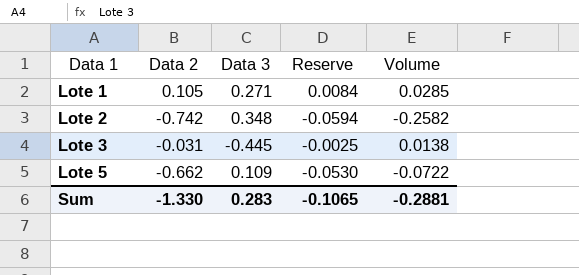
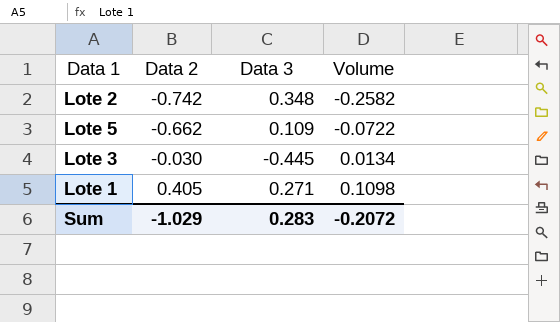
row order: Data 1 ascending -> Data 2 ascending
column Reserve | formula: [Data 2] * 0.08 -> none
Lote 3 | Data 2: -0.031 -> -0.030
Lote 3 | Volume: 0.0138 -> 0.0134
Lote 1 | Data 2: 0.105 -> 0.405
Lote 1 | Volume: 0.0285 -> 0.1098
Sum | Data 2: -1.330 -> -1.029
Sum | Volume: -0.2881 -> -0.2072

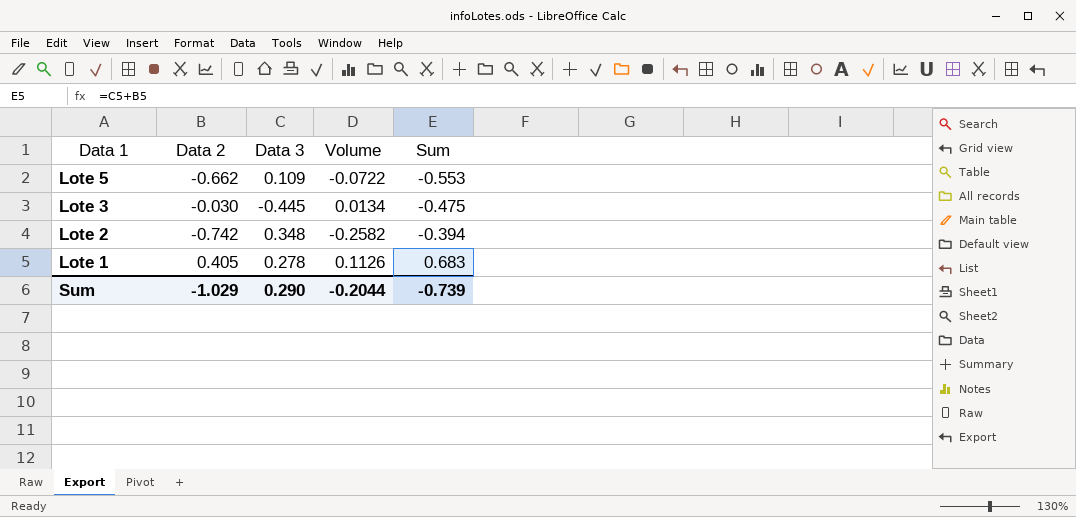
row order: Data 2 ascending -> Data 1 descending
column Sum | formula: none -> [Data 2] + [Data 3]
Lote 1 | Data 3: 0.271 -> 0.278
Lote 1 | Volume: 0.1098 -> 0.1126
Sum | Data 3: 0.283 -> 0.290
Sum | Volume: -0.2072 -> -0.2044

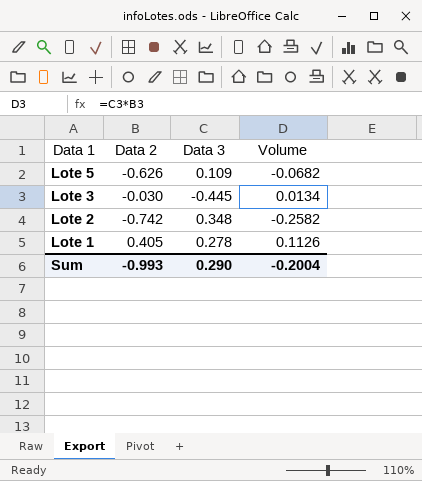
column Sum | formula: [Data 2] + [Data 3] -> none
Lote 5 | Data 2: -0.662 -> -0.626
Lote 5 | Volume: -0.0722 -> -0.0682
Sum | Data 2: -1.029 -> -0.993
Sum | Volume: -0.2044 -> -0.2004

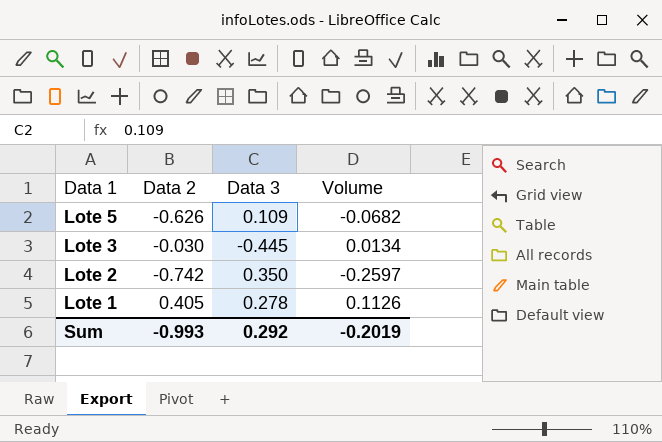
Lote 2 | Data 3: 0.348 -> 0.350
Lote 2 | Volume: -0.2582 -> -0.2597
Sum | Data 3: 0.290 -> 0.292
Sum | Volume: -0.2004 -> -0.2019

